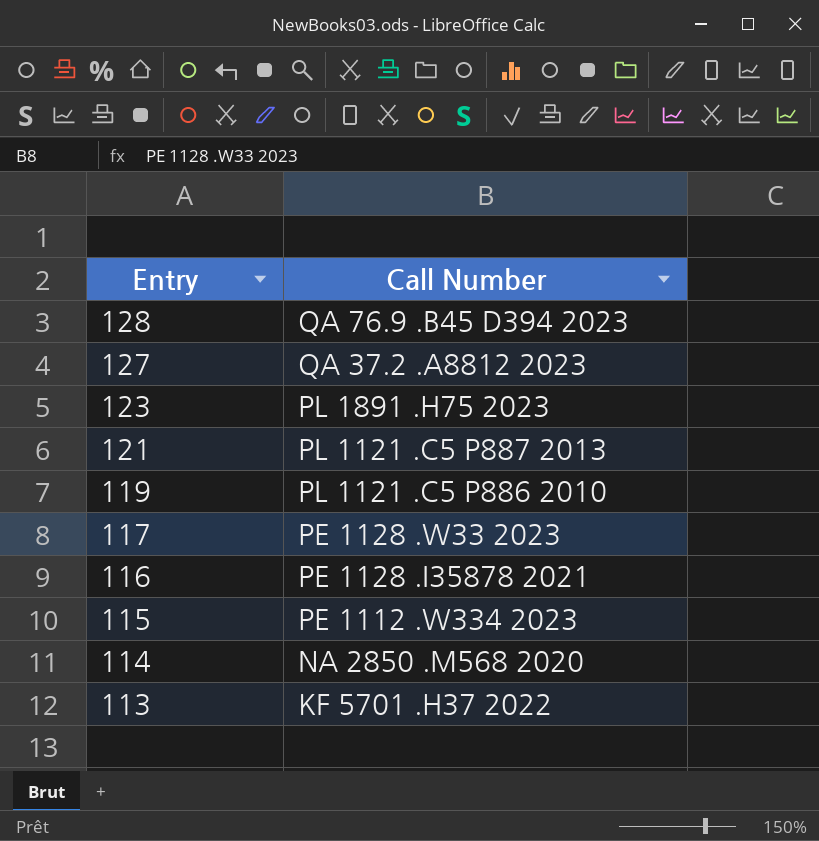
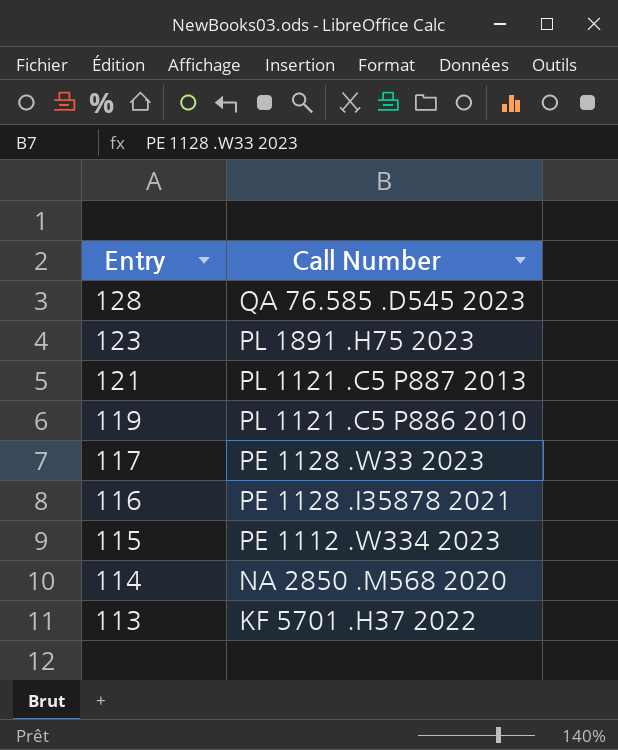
row 127: QA 37.2 .A8812 2023 -> none
128 | Call Number: QA 76.9 .B45 D394 2023 -> QA 76.585 .D545 2023

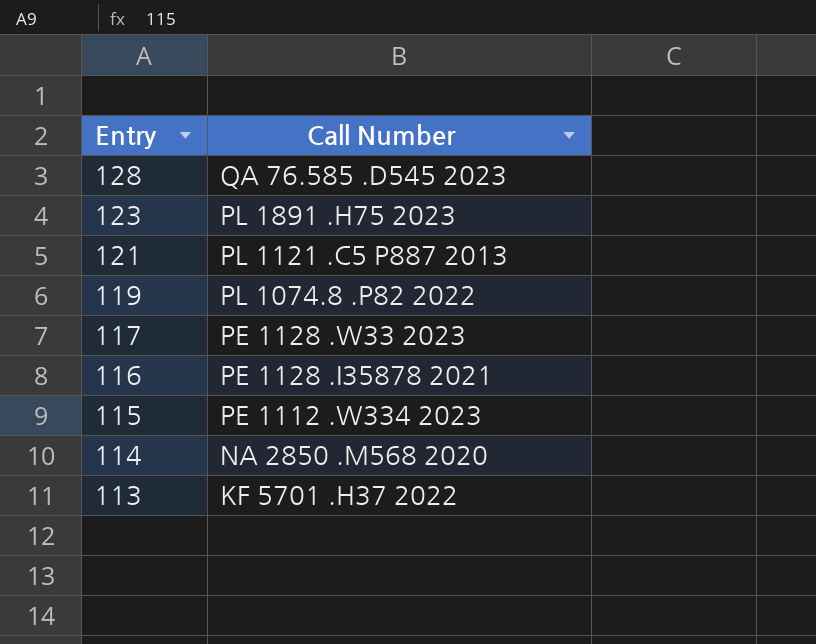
119 | Call Number: PL 1121 .C5 P886 2010 -> PL 1074.8 .P82 2022

